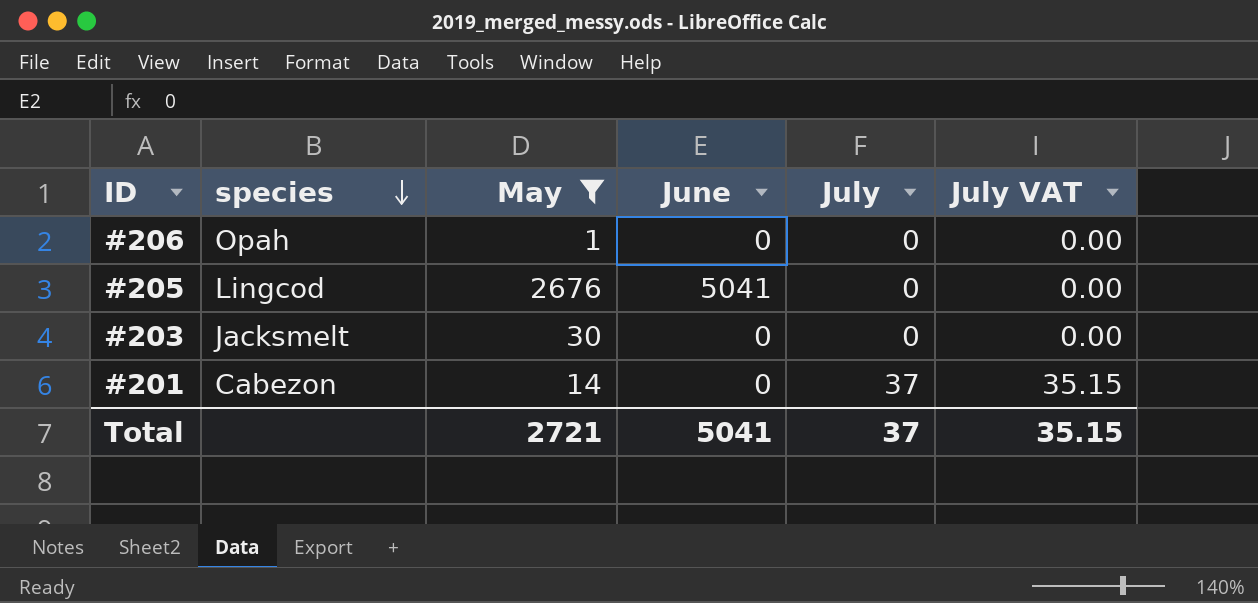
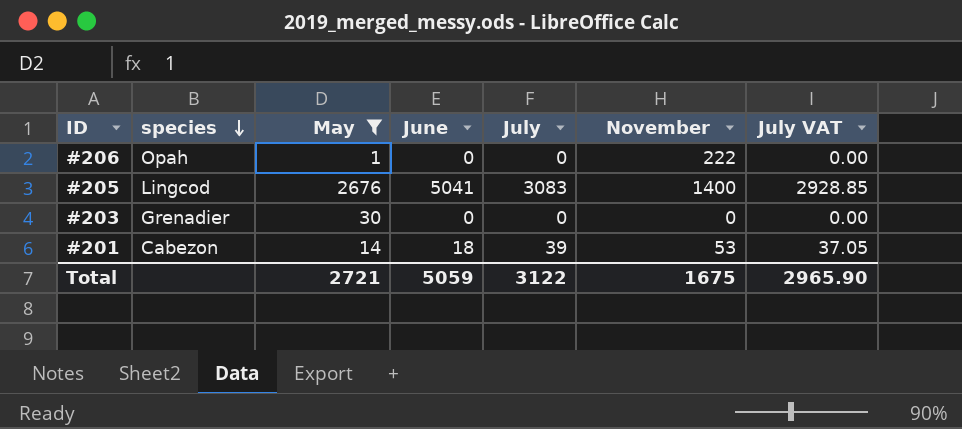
column November | position: none -> 6
#205 | July: 0 -> 3083
#205 | July VAT: 0.00 -> 2928.85
#203 | species: Jacksmelt -> Grenadier
#201 | June: 0 -> 18
#201 | July: 37 -> 39
#201 | July VAT: 35.15 -> 37.05
Total | June: 5041 -> 5059
Total | July: 37 -> 3122
Total | July VAT: 35.15 -> 2965.90

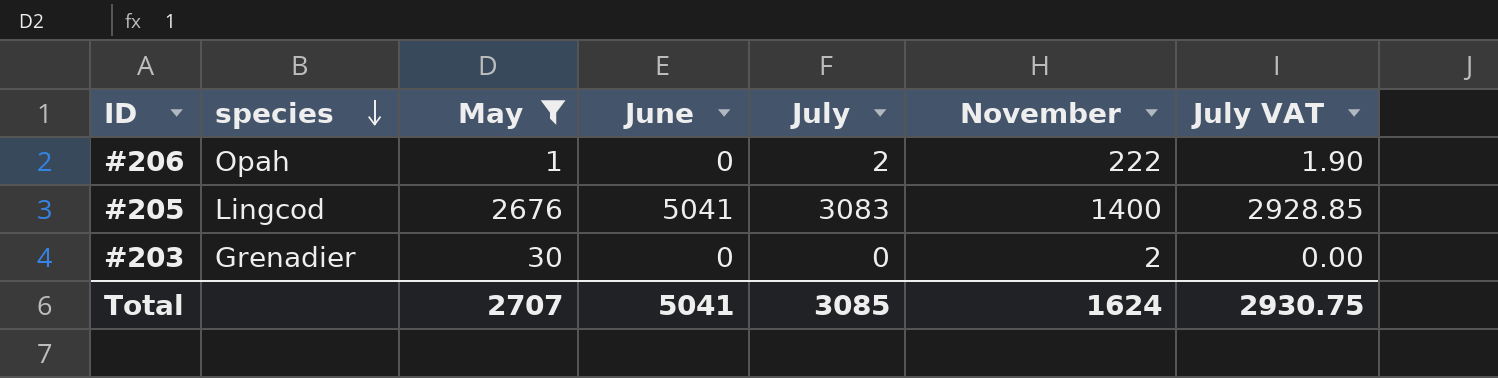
row #201: Cabezon | 14 | 18 | 39 | 53 | 37.05 -> none
#206 | July: 0 -> 2
#206 | July VAT: 0.00 -> 1.90
#203 | November: 0 -> 2
Total | May: 2721 -> 2707
Total | June: 5059 -> 5041
Total | July: 3122 -> 3085
Total | November: 1675 -> 1624
Total | July VAT: 2965.90 -> 2930.75

